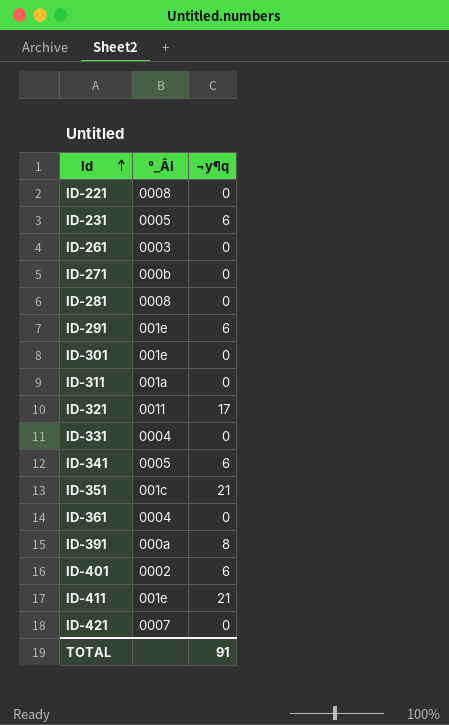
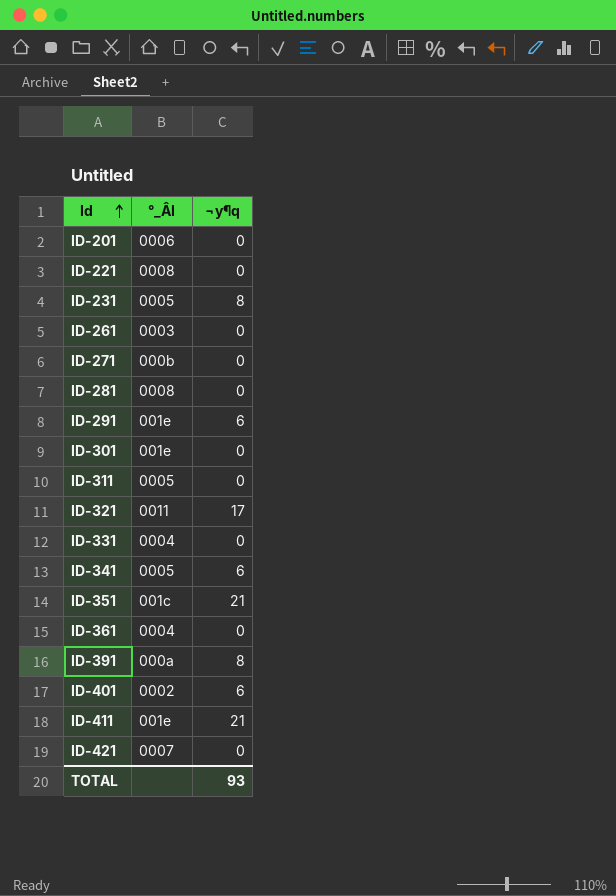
row ID-201: none -> 0006 | 0
ID-231 | ¬y¶q: 6 -> 8
ID-311 | °_ÂI: 001a -> 0005
TOTAL | ¬y¶q: 91 -> 93

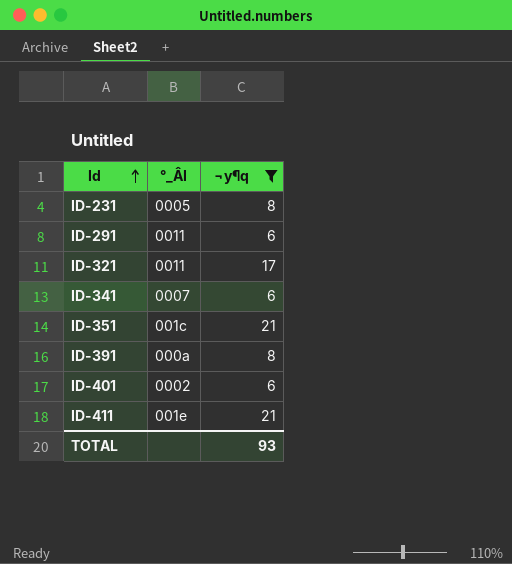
filter: none -> ¬y¶q != 0
ID-291 | °_ÂI: 001e -> 0011
ID-341 | °_ÂI: 0005 -> 0007

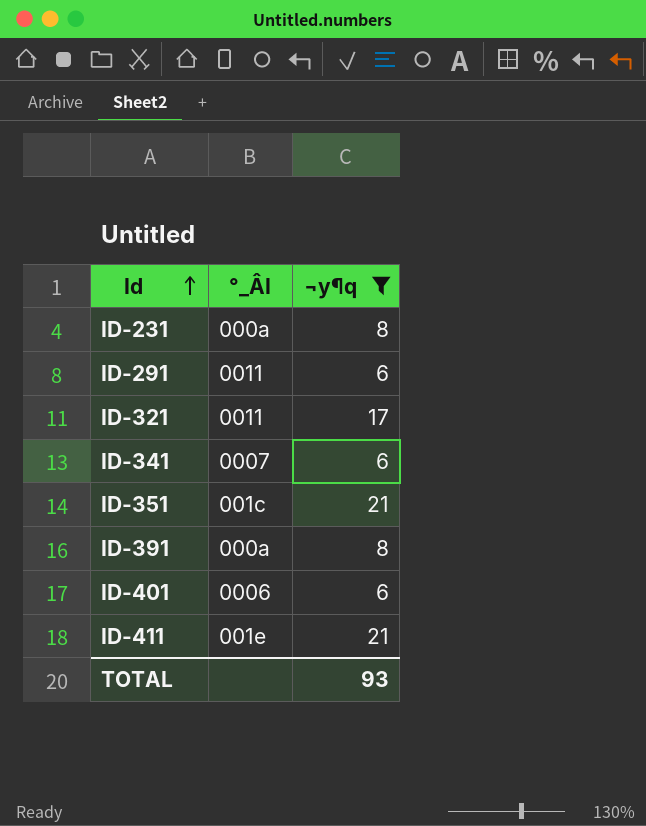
ID-231 | °_ÂI: 0005 -> 000a
ID-401 | °_ÂI: 0002 -> 0006

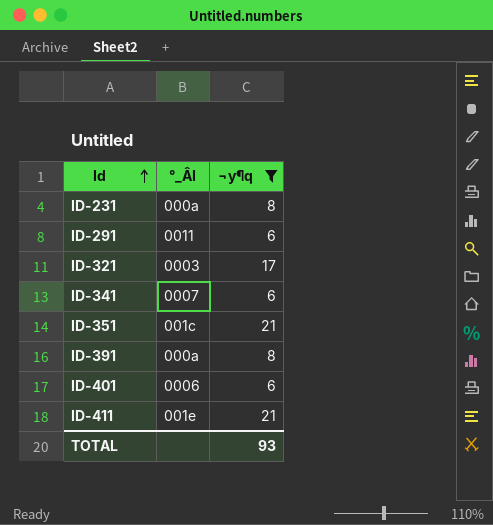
ID-321 | °_ÂI: 0011 -> 0003

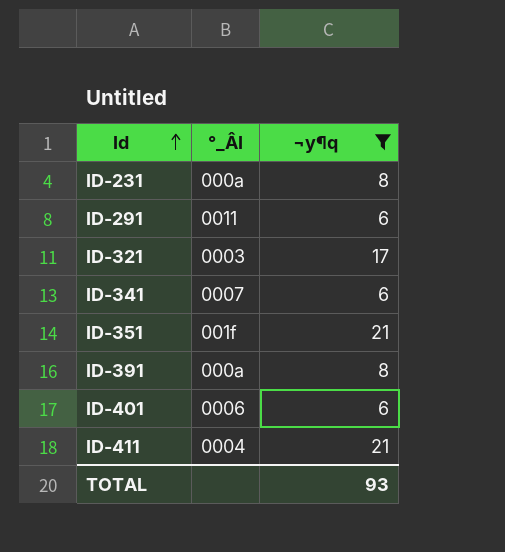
ID-351 | °_ÂI: 001c -> 001f
ID-411 | °_ÂI: 001e -> 0004

